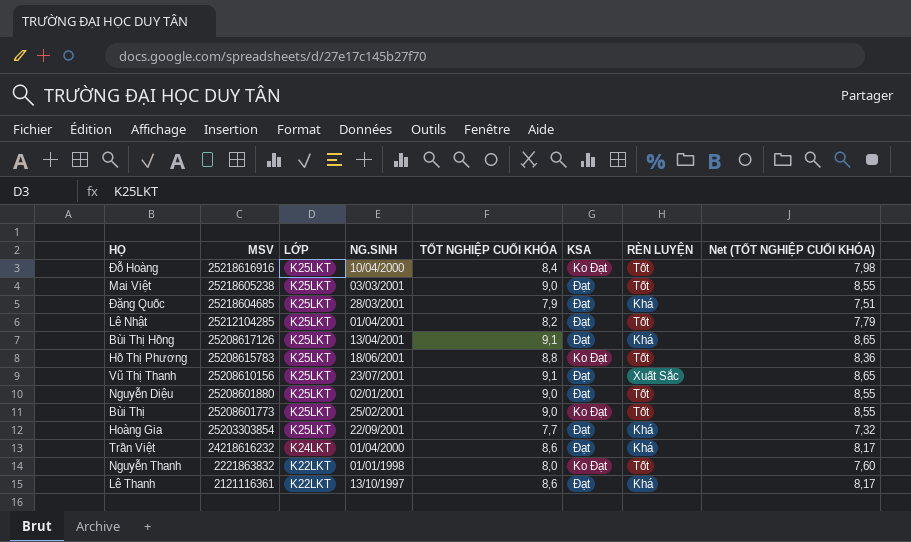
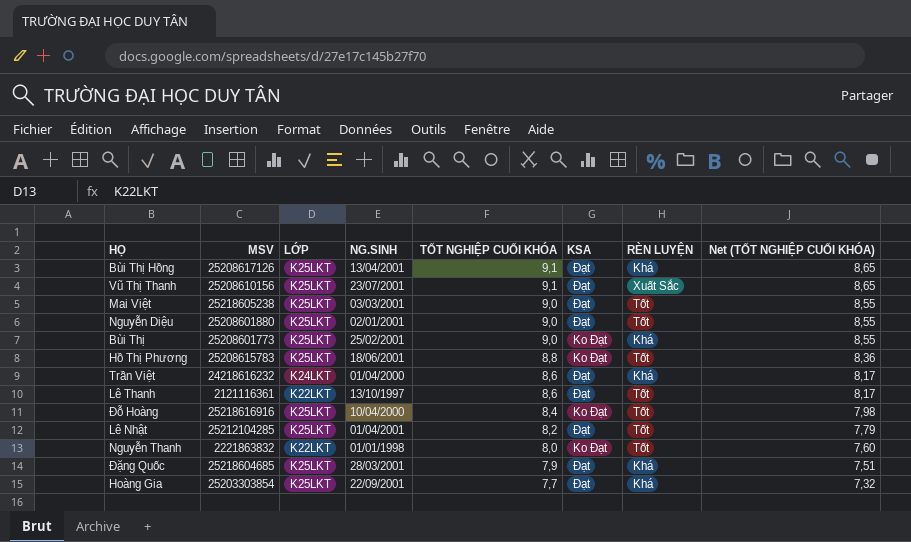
row order: MSV descending -> TỐT NGHIỆP CUỐI KHÓA descending
Bùi Thị | RÈN LUYỆN: Tốt -> Khá
Lê Thanh | RÈN LUYỆN: Khá -> Tốt

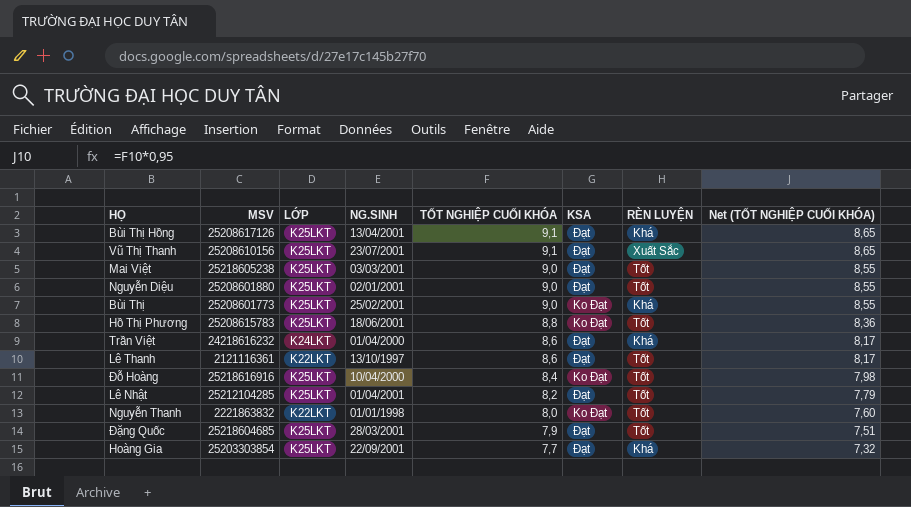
Đặng Quốc | RÈN LUYỆN: Khá -> Tốt

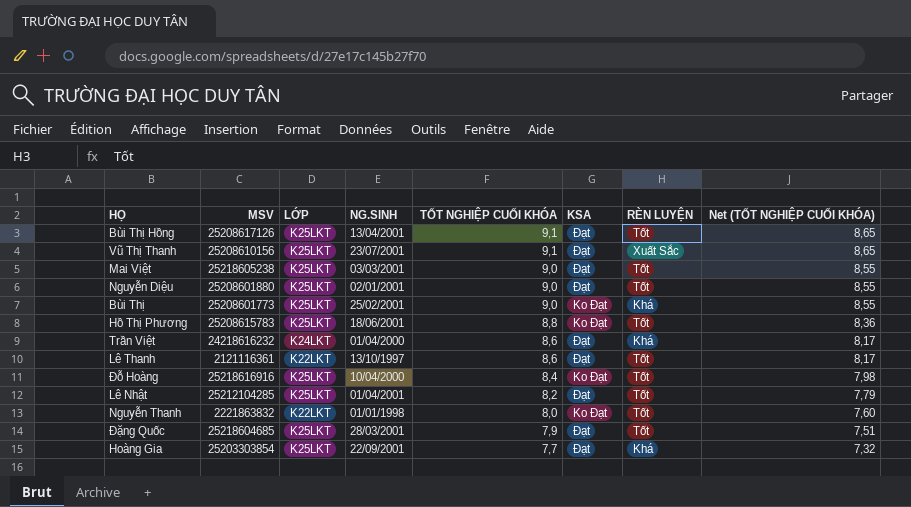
Bùi Thị Hồng | RÈN LUYỆN: Khá -> Tốt

